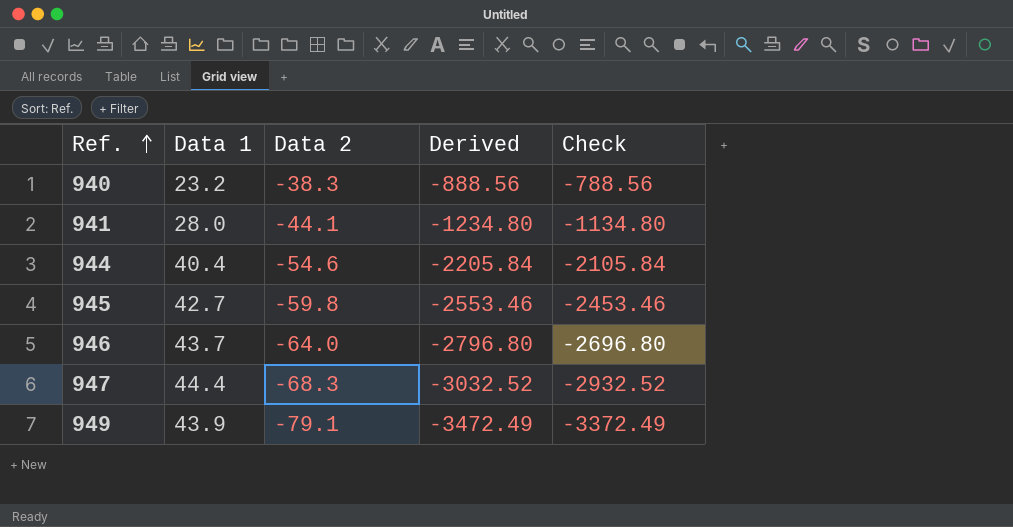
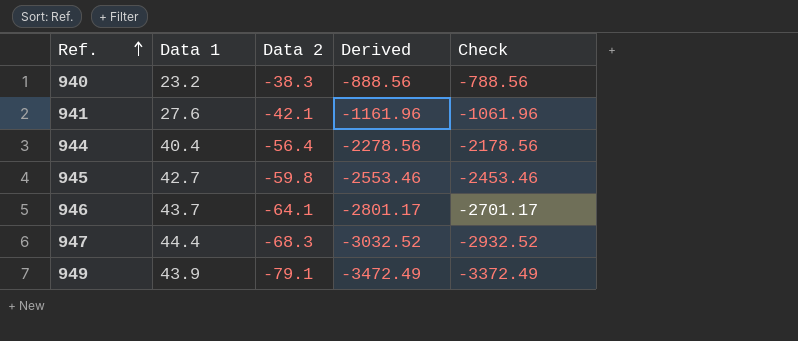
941 | Data 1: 28.0 -> 27.6
941 | Data 2: -44.1 -> -42.1
941 | Derived: -1234.80 -> -1161.96
941 | Check: -1134.80 -> -1061.96
944 | Data 2: -54.6 -> -56.4
944 | Derived: -2205.84 -> -2278.56
944 | Check: -2105.84 -> -2178.56
946 | Data 2: -64.0 -> -64.1
946 | Derived: -2796.80 -> -2801.17
946 | Check: -2696.80 -> -2701.17

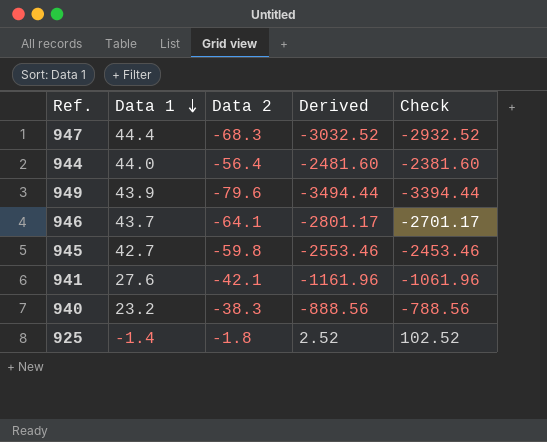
row order: Ref. ascending -> Data 1 descending
944 | Data 1: 40.4 -> 44.0
944 | Derived: -2278.56 -> -2481.60
944 | Check: -2178.56 -> -2381.60
949 | Data 2: -79.1 -> -79.6
949 | Derived: -3472.49 -> -3494.44
949 | Check: -3372.49 -> -3394.44
row 925: none -> -1.4 | -1.8 | 2.52 | 102.52

